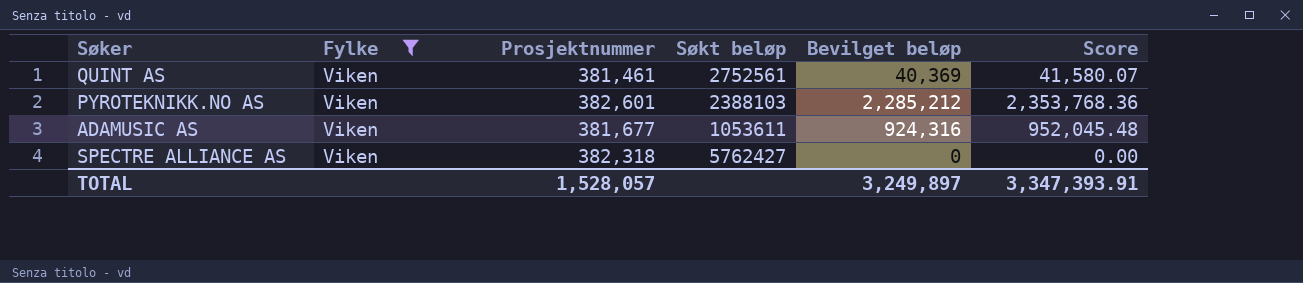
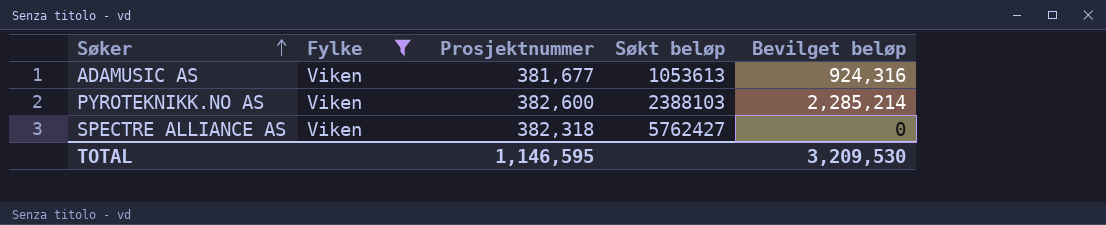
row order: none -> Søker ascending
column Score | formula: [Bevilget beløp] * 1.03 -> none
row QUINT AS: Viken | 381,461 | 2752561 | 40,369 | 41,580.07 -> none
ADAMUSIC AS | Søkt beløp: 1053611 -> 1053613
PYROTEKNIKK.NO AS | Prosjektnummer: 382,601 -> 382,600
PYROTEKNIKK.NO AS | Bevilget beløp: 2,285,212 -> 2,285,214
TOTAL | Prosjektnummer: 1,528,057 -> 1,146,595
TOTAL | Bevilget beløp: 3,249,897 -> 3,209,530

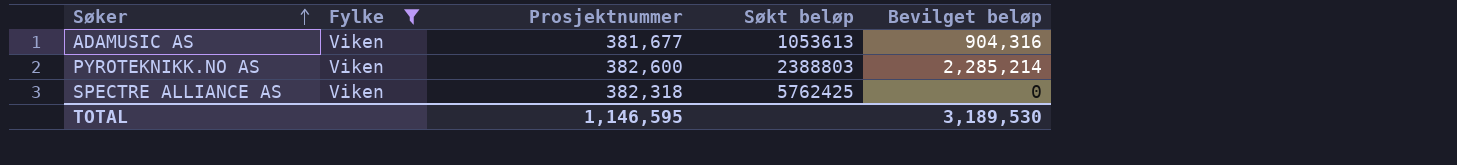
ADAMUSIC AS | Bevilget beløp: 924,316 -> 904,316
PYROTEKNIKK.NO AS | Søkt beløp: 2388103 -> 2388803
SPECTRE ALLIANCE AS | Søkt beløp: 5762427 -> 5762425
TOTAL | Bevilget beløp: 3,209,530 -> 3,189,530

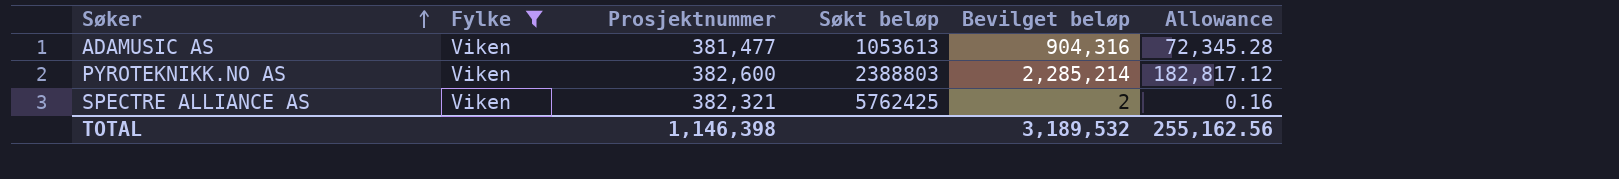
column Allowance | formula: none -> [Bevilget beløp] * 0.08
ADAMUSIC AS | Prosjektnummer: 381,677 -> 381,477
SPECTRE ALLIANCE AS | Prosjektnummer: 382,318 -> 382,321
SPECTRE ALLIANCE AS | Bevilget beløp: 0 -> 2
TOTAL | Prosjektnummer: 1,146,595 -> 1,146,398
TOTAL | Bevilget beløp: 3,189,530 -> 3,189,532

